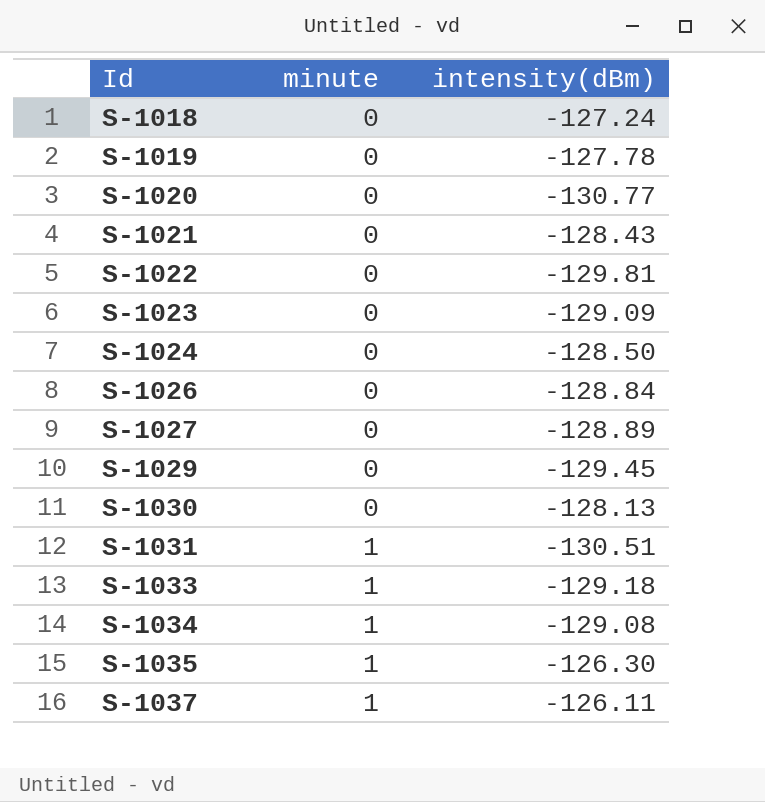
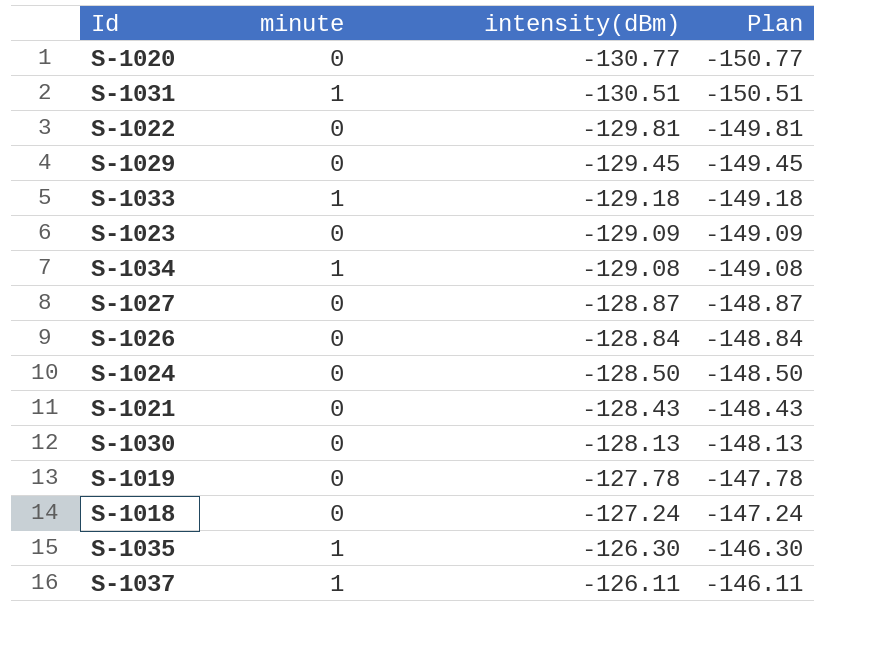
row order: Id ascending -> intensity(dBm) ascending
column Plan | formula: none -> [intensity(dBm)] - 20
S-1027 | intensity(dBm): -128.89 -> -128.87

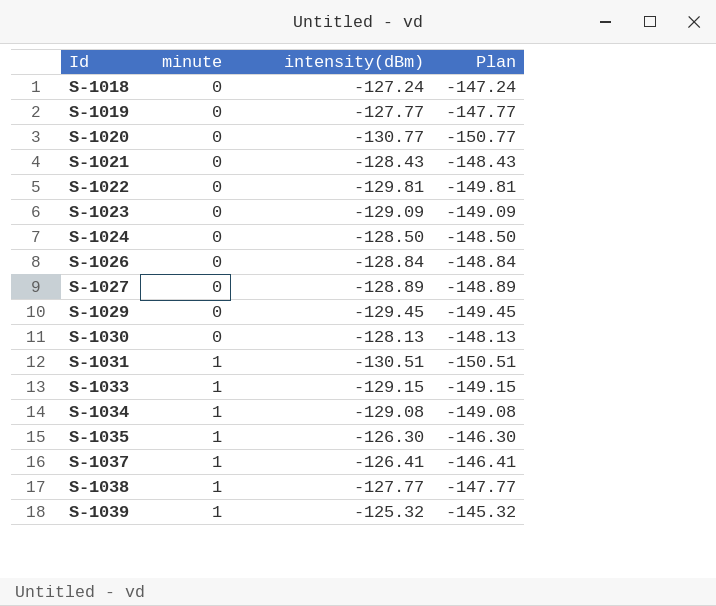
row order: intensity(dBm) ascending -> Id ascending
S-1019 | intensity(dBm): -127.78 -> -127.77
S-1019 | Plan: -147.78 -> -147.77
S-1027 | intensity(dBm): -128.87 -> -128.89
S-1027 | Plan: -148.87 -> -148.89
S-1033 | intensity(dBm): -129.18 -> -129.15
S-1033 | Plan: -149.18 -> -149.15
S-1037 | intensity(dBm): -126.11 -> -126.41
S-1037 | Plan: -146.11 -> -146.41
row S-1038: none -> 1 | -127.77 | -147.77
row S-1039: none -> 1 | -125.32 | -145.32

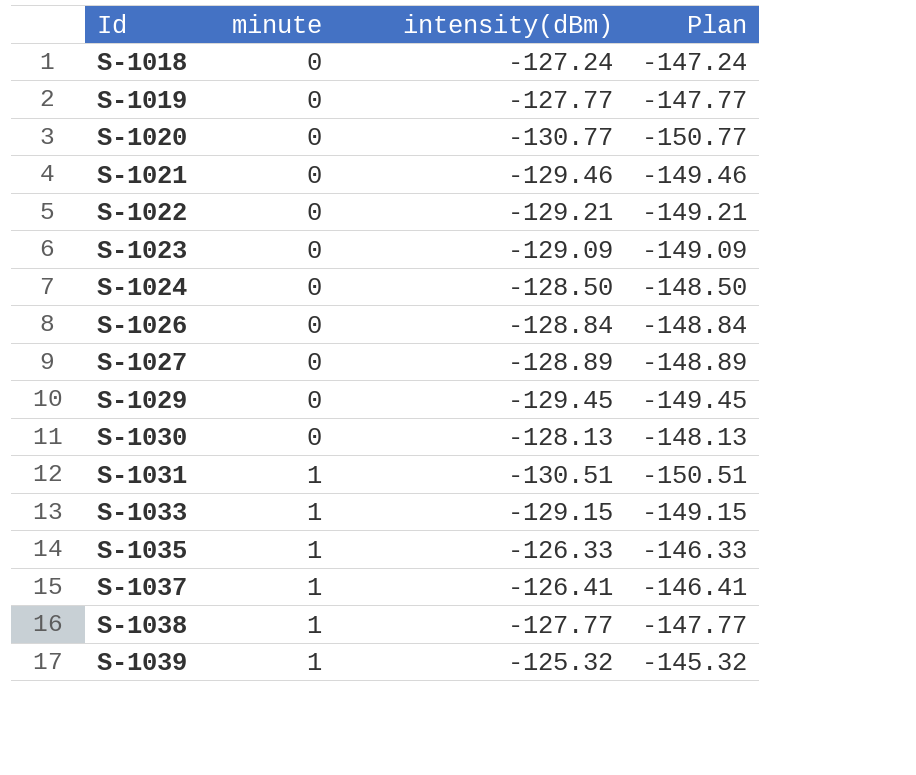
row S-1034: 1 | -129.08 | -149.08 -> none
S-1021 | intensity(dBm): -128.43 -> -129.46
S-1021 | Plan: -148.43 -> -149.46
S-1022 | intensity(dBm): -129.81 -> -129.21
S-1022 | Plan: -149.81 -> -149.21
S-1035 | intensity(dBm): -126.30 -> -126.33
S-1035 | Plan: -146.30 -> -146.33

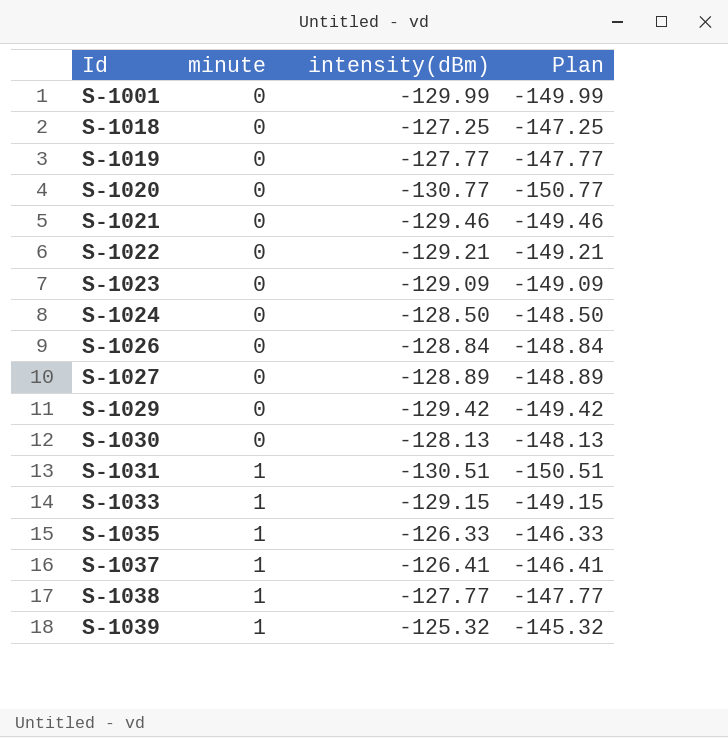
row S-1001: none -> 0 | -129.99 | -149.99
S-1018 | intensity(dBm): -127.24 -> -127.25
S-1018 | Plan: -147.24 -> -147.25
S-1029 | intensity(dBm): -129.45 -> -129.42
S-1029 | Plan: -149.45 -> -149.42

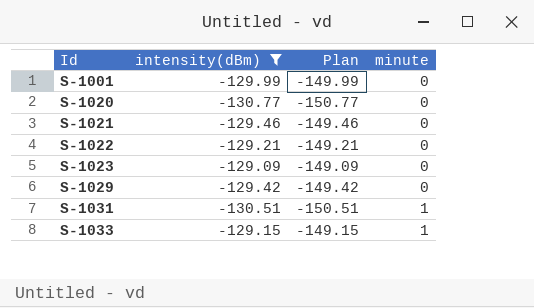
filter: none -> intensity(dBm) <= -129.09
column minute | position: 2 -> 4

